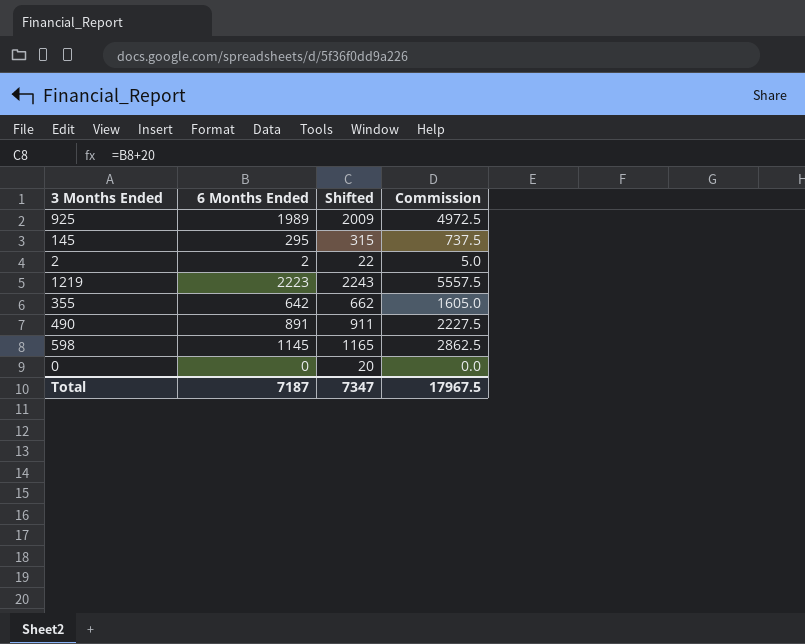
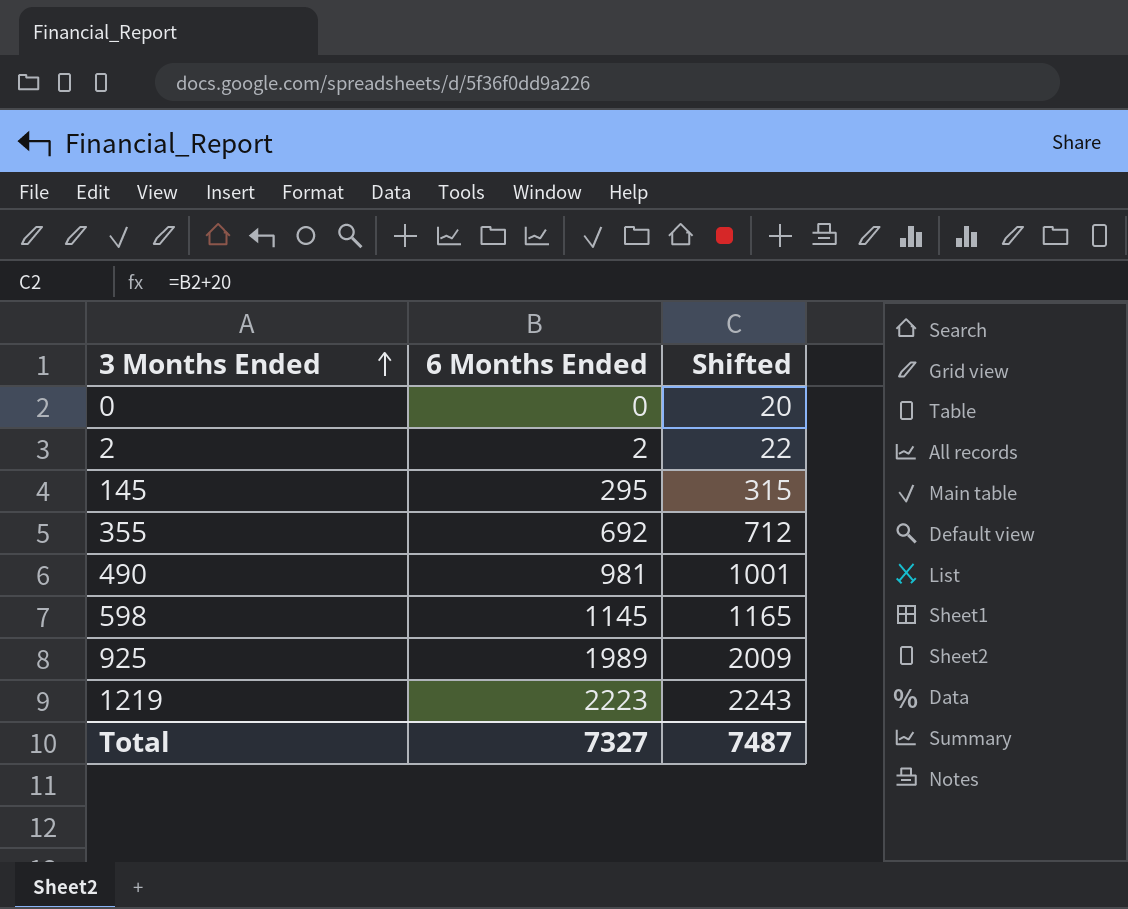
row order: none -> 3 Months Ended ascending
column Commission | formula: [6 Months Ended] * 2.5 -> none
355 | 6 Months Ended: 642 -> 692
355 | Shifted: 662 -> 712
490 | 6 Months Ended: 891 -> 981
490 | Shifted: 911 -> 1001
Total | 6 Months Ended: 7187 -> 7327
Total | Shifted: 7347 -> 7487

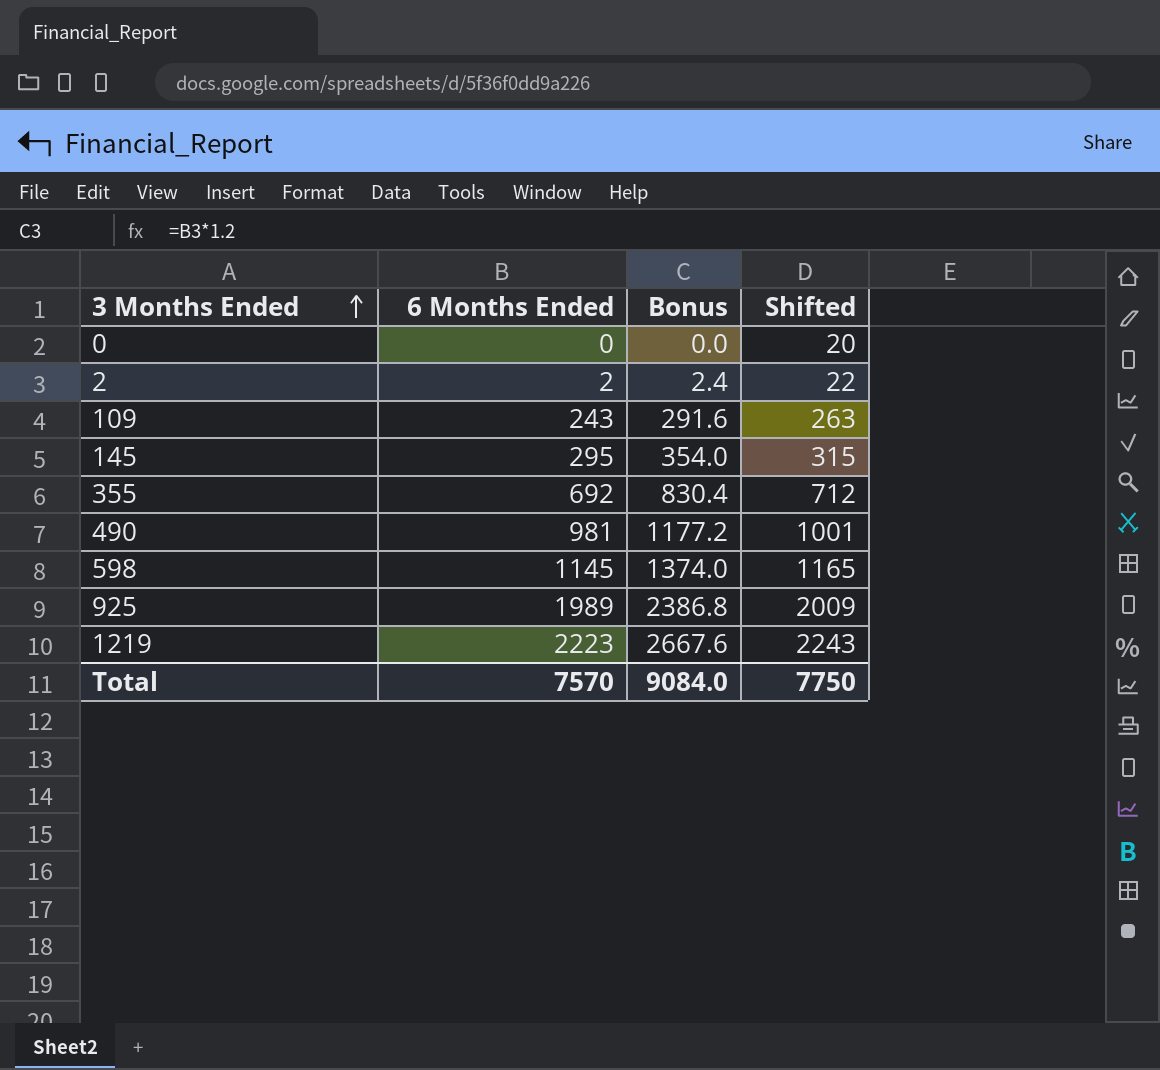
column Bonus | formula: none -> [6 Months Ended] * 1.2
row 109: none -> 243 | 291.6 | 263
Total | 6 Months Ended: 7327 -> 7570
Total | Shifted: 7487 -> 7750

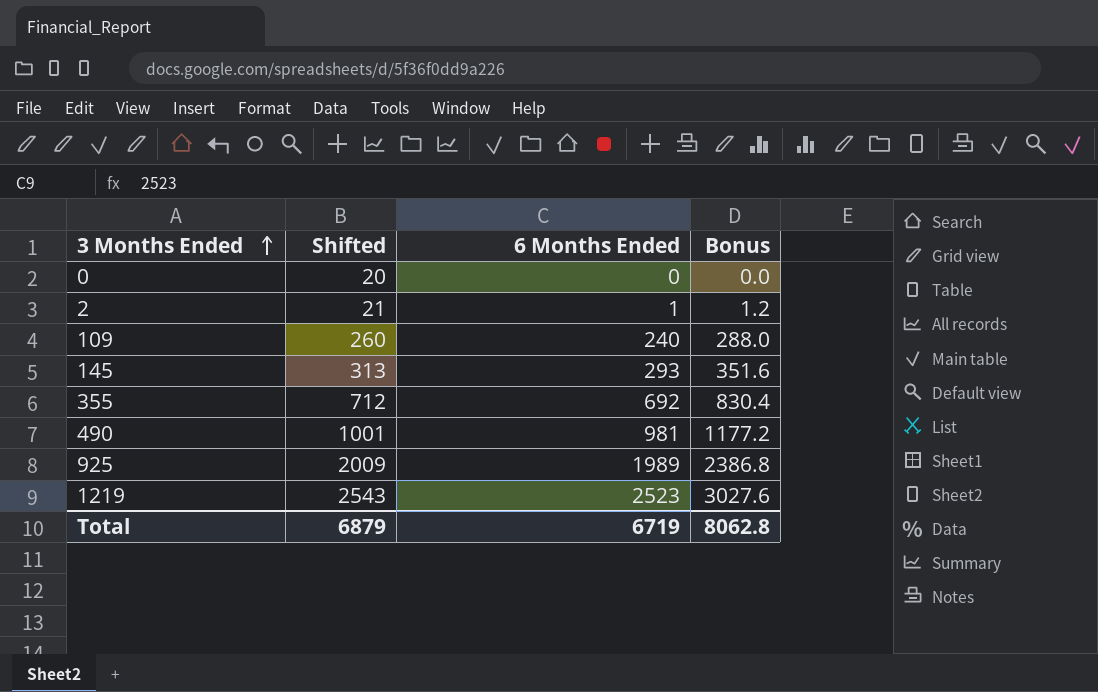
column Shifted | position: 4 -> 2
row 598: 1145 | 1374.0 | 1165 -> none
2 | Shifted: 22 -> 21
2 | 6 Months Ended: 2 -> 1
2 | Bonus: 2.4 -> 1.2
109 | Shifted: 263 -> 260
109 | 6 Months Ended: 243 -> 240
109 | Bonus: 291.6 -> 288.0
145 | Shifted: 315 -> 313
145 | 6 Months Ended: 295 -> 293
145 | Bonus: 354.0 -> 351.6
1219 | Shifted: 2243 -> 2543
1219 | 6 Months Ended: 2223 -> 2523
1219 | Bonus: 2667.6 -> 3027.6
Total | Shifted: 7750 -> 6879
Total | 6 Months Ended: 7570 -> 6719
Total | Bonus: 9084.0 -> 8062.8

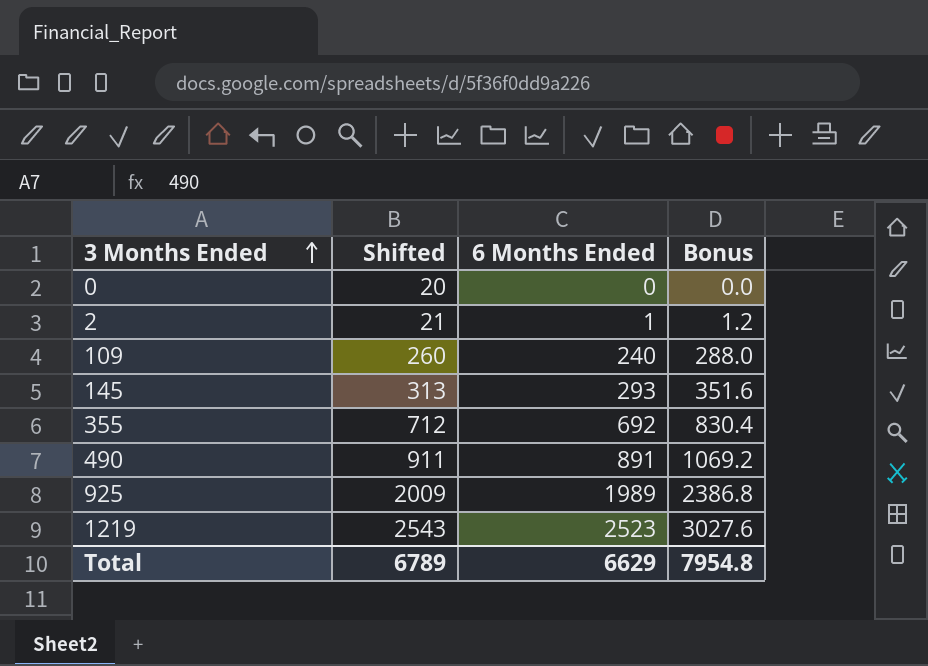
490 | Shifted: 1001 -> 911
490 | 6 Months Ended: 981 -> 891
490 | Bonus: 1177.2 -> 1069.2
Total | Shifted: 6879 -> 6789
Total | 6 Months Ended: 6719 -> 6629
Total | Bonus: 8062.8 -> 7954.8

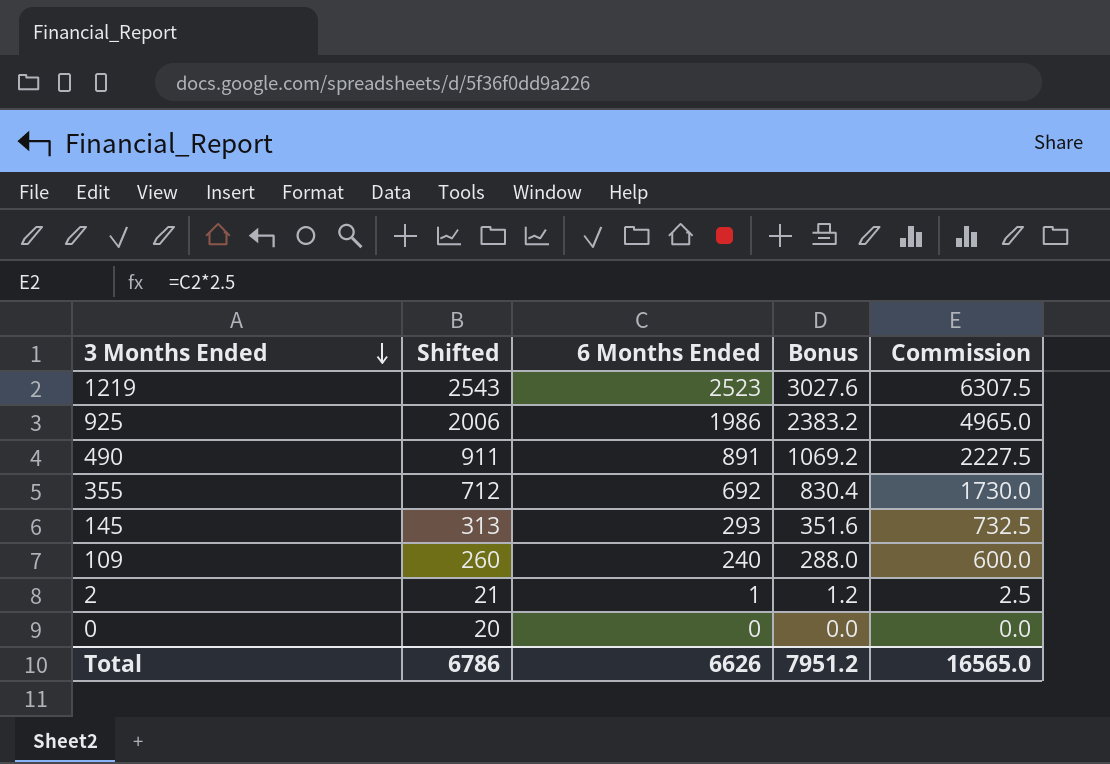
row order: 3 Months Ended ascending -> 3 Months Ended descending
column Commission | formula: none -> [6 Months Ended] * 2.5
925 | Shifted: 2009 -> 2006
925 | 6 Months Ended: 1989 -> 1986
925 | Bonus: 2386.8 -> 2383.2
Total | Shifted: 6789 -> 6786
Total | 6 Months Ended: 6629 -> 6626
Total | Bonus: 7954.8 -> 7951.2

